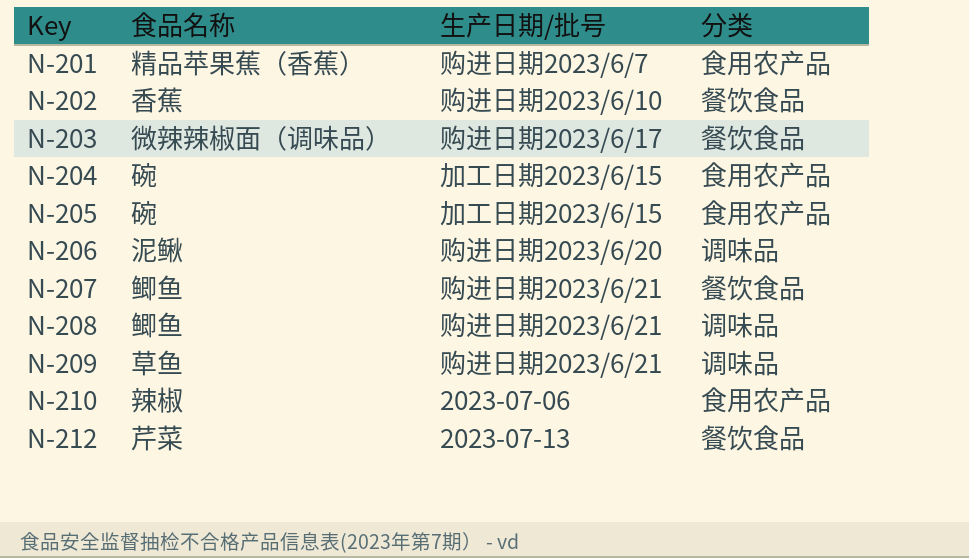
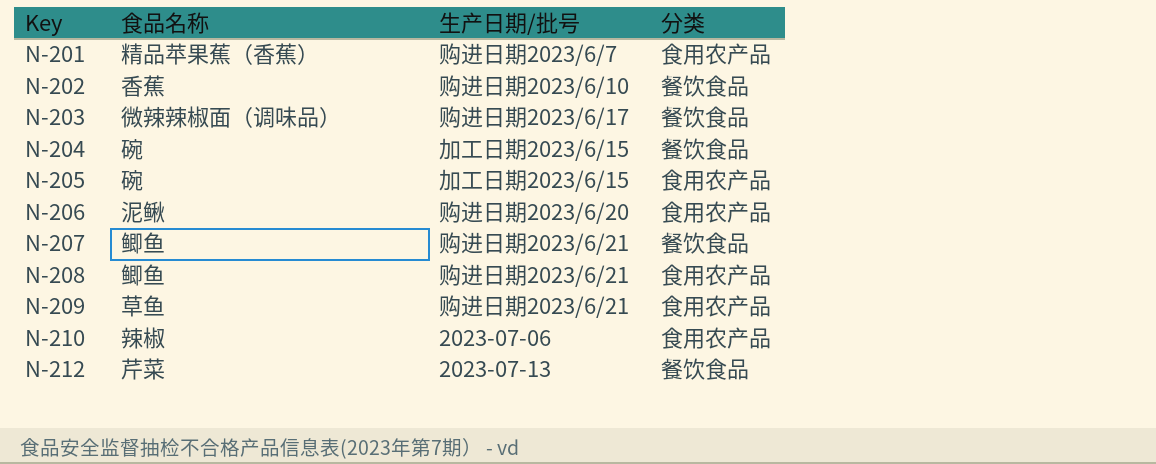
N-204 | 分类: 食用农产品 -> 餐饮食品
N-206 | 分类: 调味品 -> 食用农产品
N-208 | 分类: 调味品 -> 食用农产品
N-209 | 分类: 调味品 -> 食用农产品

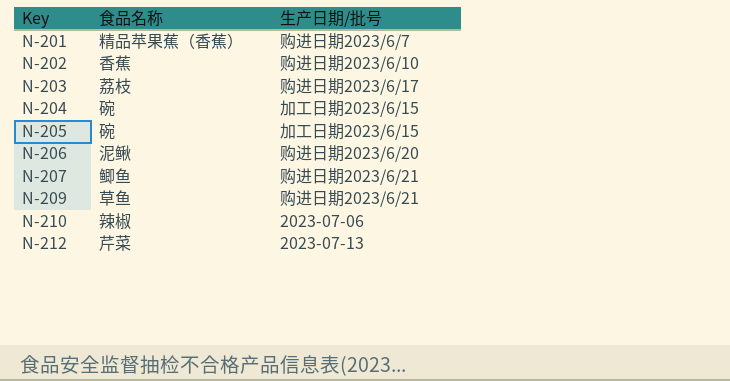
column 分类 | position: 4 -> none
row N-208: 鲫鱼 | 购进日期2023/6/21 | 食用农产品 -> none
N-203 | 食品名称: 微辣辣椒面（调味品） -> 荔枝

